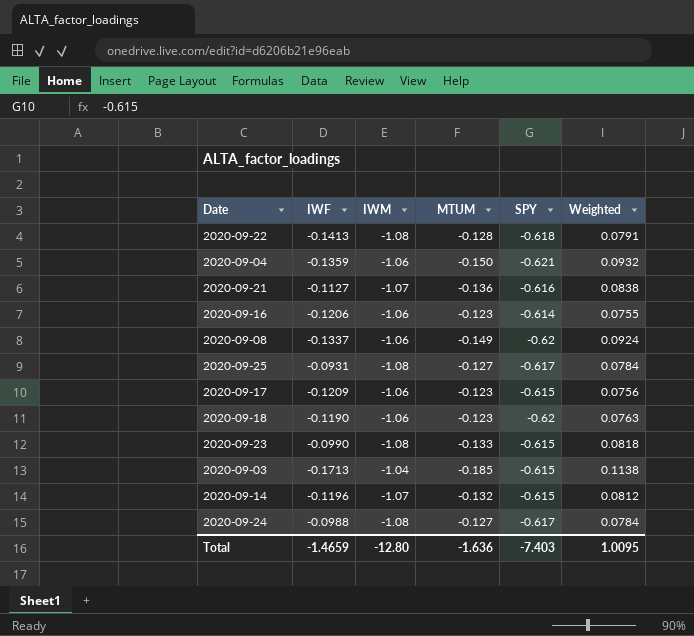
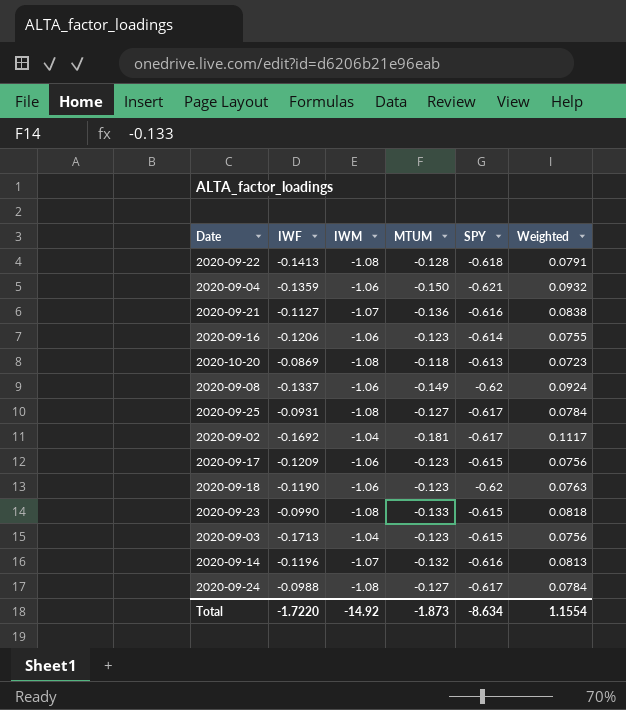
row 2020-10-20: none -> -0.0869 | -1.08 | -0.118 | -0.613 | 0.0723
row 2020-09-02: none -> -0.1692 | -1.04 | -0.181 | -0.617 | 0.1117
2020-09-03 | MTUM: -0.185 -> -0.123
2020-09-03 | Weighted: 0.1138 -> 0.0756
2020-09-14 | SPY: -0.615 -> -0.616
2020-09-14 | Weighted: 0.0812 -> 0.0813
Total | IWF: -1.4659 -> -1.7220
Total | IWM: -12.80 -> -14.92
Total | MTUM: -1.636 -> -1.873
Total | SPY: -7.403 -> -8.634
Total | Weighted: 1.0095 -> 1.1554

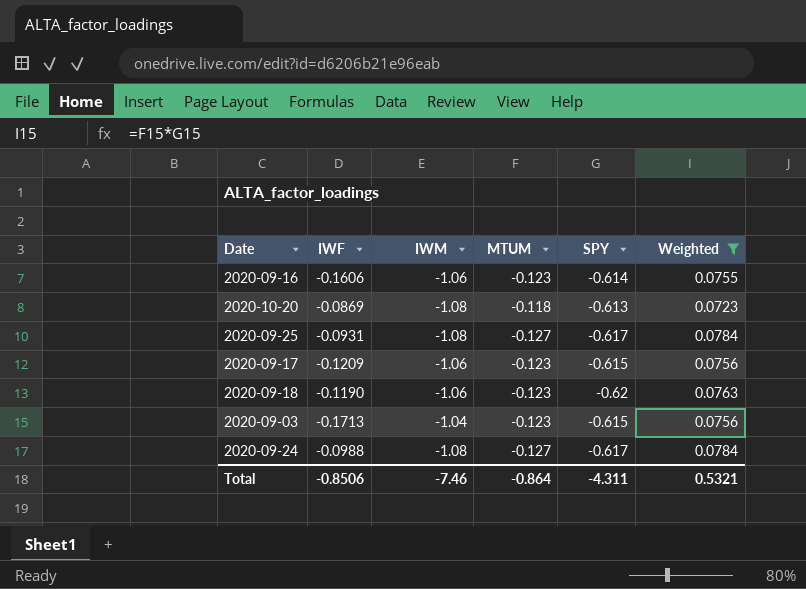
filter: none -> Weighted <= 0.0784
2020-09-16 | IWF: -0.1206 -> -0.1606
Total | IWF: -1.7220 -> -0.8506
Total | IWM: -14.92 -> -7.46
Total | MTUM: -1.873 -> -0.864
Total | SPY: -8.634 -> -4.311
Total | Weighted: 1.1554 -> 0.5321

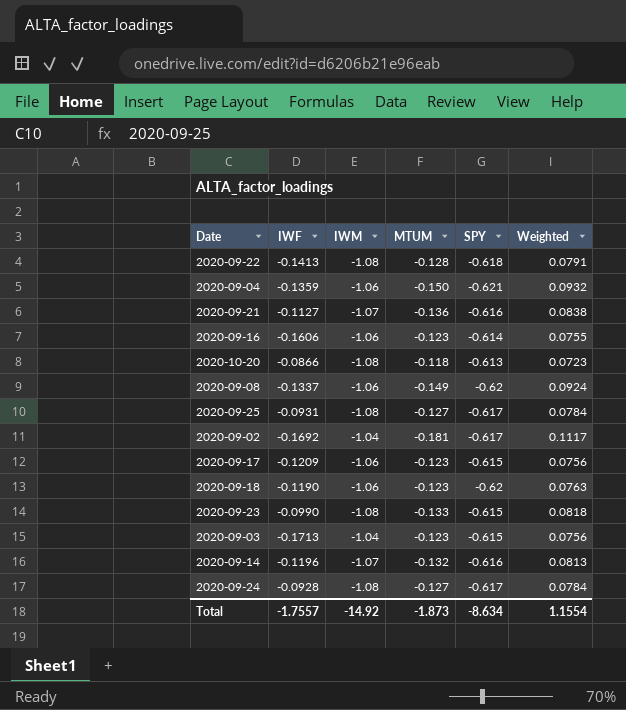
filter: Weighted <= 0.0784 -> none
2020-10-20 | IWF: -0.0869 -> -0.0866
2020-09-24 | IWF: -0.0988 -> -0.0928
Total | IWF: -0.8506 -> -1.7557
Total | IWM: -7.46 -> -14.92
Total | MTUM: -0.864 -> -1.873
Total | SPY: -4.311 -> -8.634
Total | Weighted: 0.5321 -> 1.1554

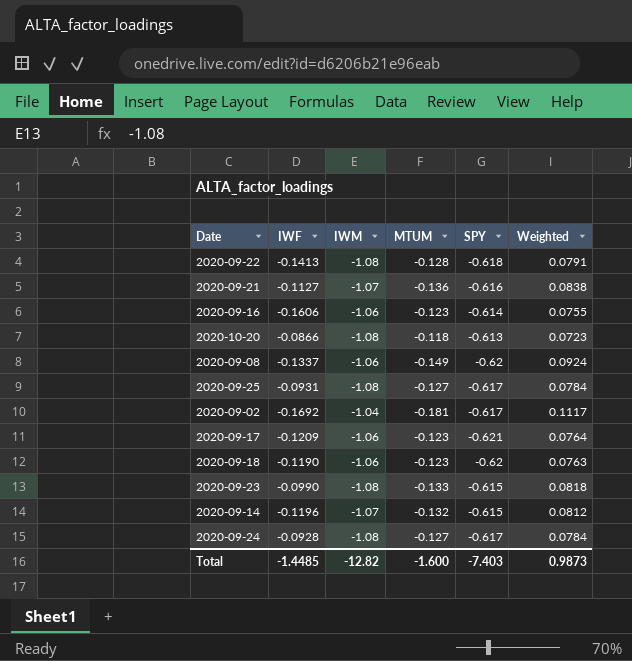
row 2020-09-04: -0.1359 | -1.06 | -0.150 | -0.621 | 0.0932 -> none
row 2020-09-03: -0.1713 | -1.04 | -0.123 | -0.615 | 0.0756 -> none
2020-09-17 | SPY: -0.615 -> -0.621
2020-09-17 | Weighted: 0.0756 -> 0.0764
2020-09-14 | SPY: -0.616 -> -0.615
2020-09-14 | Weighted: 0.0813 -> 0.0812
Total | IWF: -1.7557 -> -1.4485
Total | IWM: -14.92 -> -12.82
Total | MTUM: -1.873 -> -1.600
Total | SPY: -8.634 -> -7.403
Total | Weighted: 1.1554 -> 0.9873

